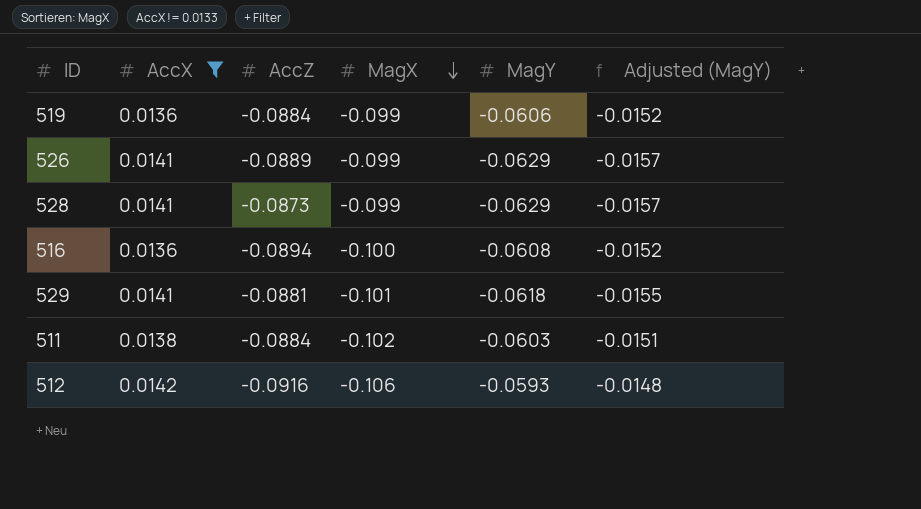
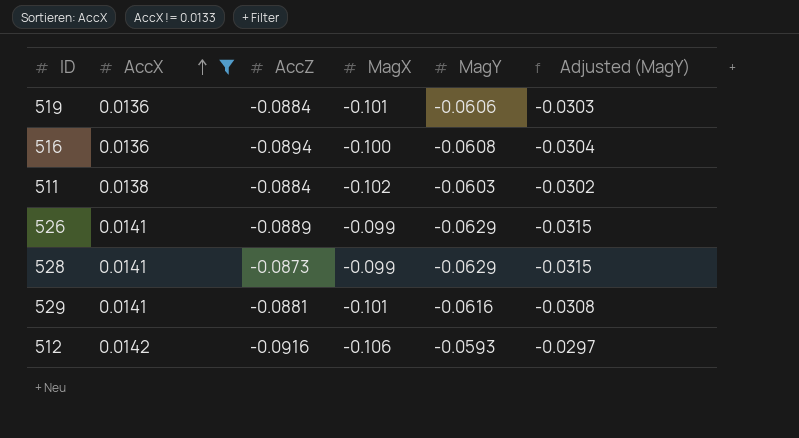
row order: MagX descending -> AccX ascending
column Adjusted (MagY) | formula: [MagY] * 0.25 -> [MagY] * 0.5
519 | MagX: -0.099 -> -0.101
529 | MagY: -0.0618 -> -0.0616

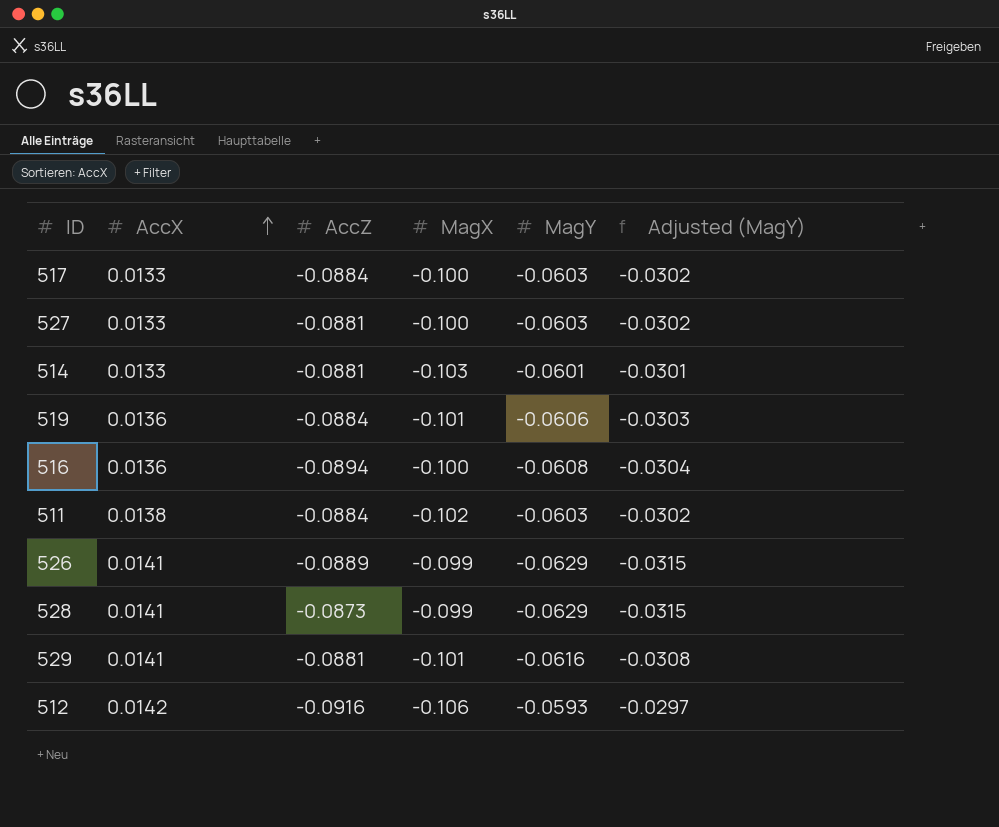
filter: AccX != 0.0133 -> none

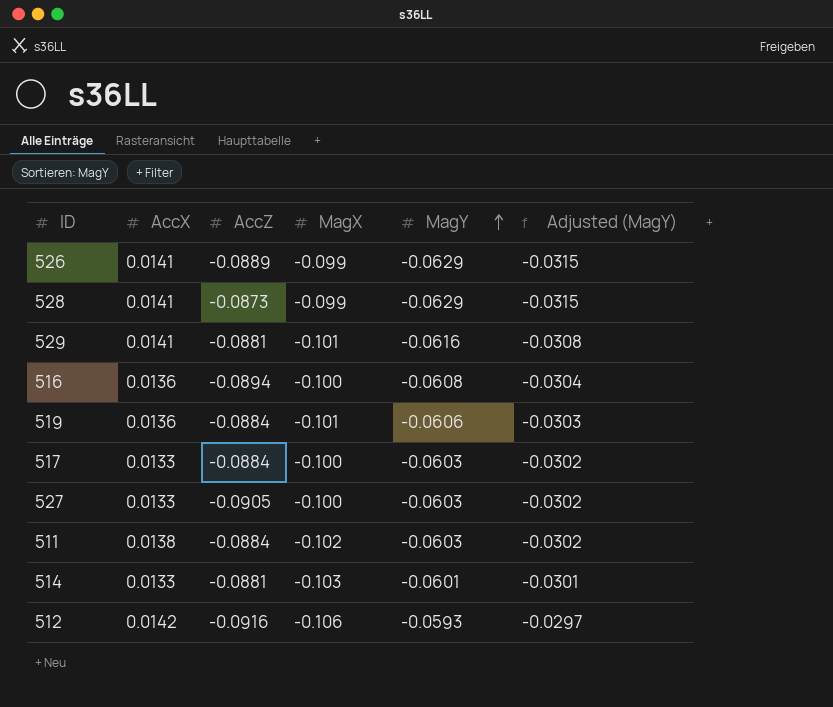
row order: AccX ascending -> MagY ascending
527 | AccZ: -0.0881 -> -0.0905

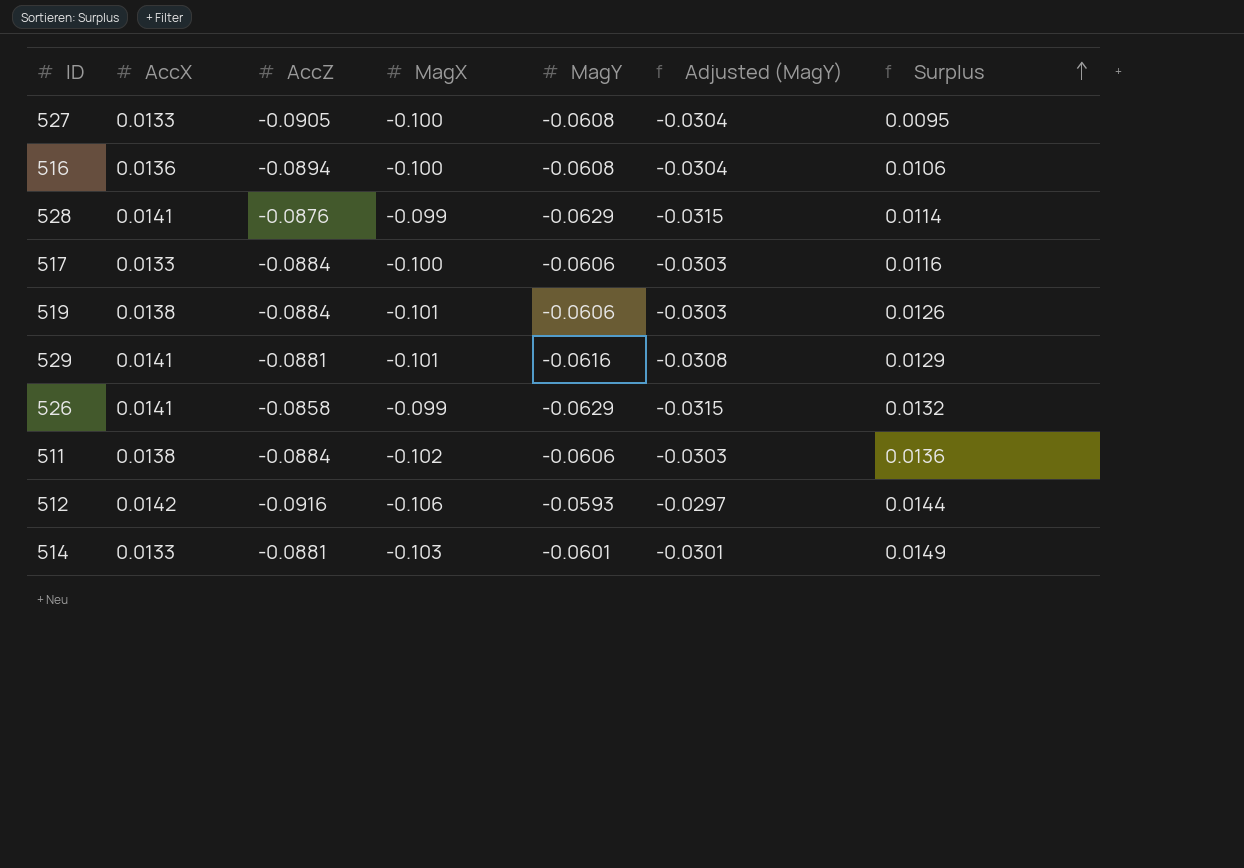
row order: MagY ascending -> Surplus ascending
column Surplus | formula: none -> [AccZ] - [MagX]
527 | MagY: -0.0603 -> -0.0608
527 | Adjusted (MagY): -0.0302 -> -0.0304
528 | AccZ: -0.0873 -> -0.0876
517 | MagY: -0.0603 -> -0.0606
517 | Adjusted (MagY): -0.0302 -> -0.0303
519 | AccX: 0.0136 -> 0.0138
526 | AccZ: -0.0889 -> -0.0858
511 | MagY: -0.0603 -> -0.0606
511 | Adjusted (MagY): -0.0302 -> -0.0303

